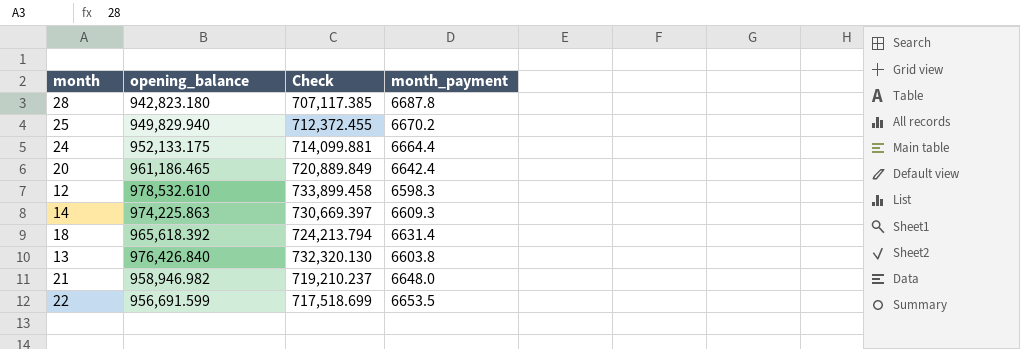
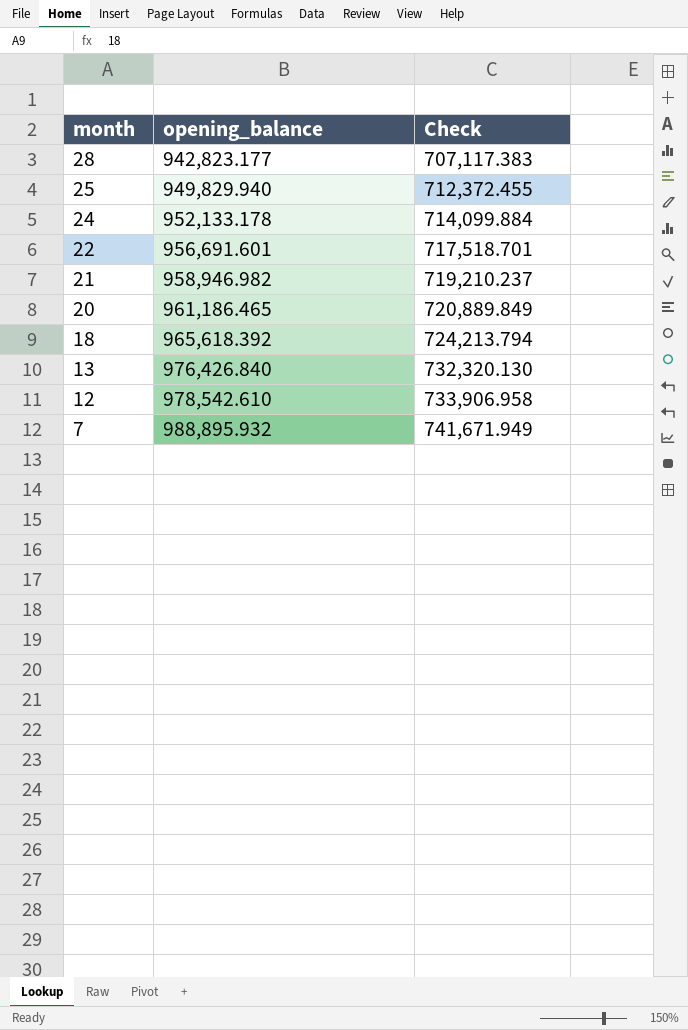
row order: none -> month descending
column month_payment | position: 4 -> none
row 14: 974,225.863 | 730,669.397 | 6609.3 -> none
28 | opening_balance: 942,823.180 -> 942,823.177
28 | Check: 707,117.385 -> 707,117.383
24 | opening_balance: 952,133.175 -> 952,133.178
24 | Check: 714,099.881 -> 714,099.884
22 | opening_balance: 956,691.599 -> 956,691.601
22 | Check: 717,518.699 -> 717,518.701
12 | opening_balance: 978,532.610 -> 978,542.610
12 | Check: 733,899.458 -> 733,906.958
row 7: none -> 988,895.932 | 741,671.949

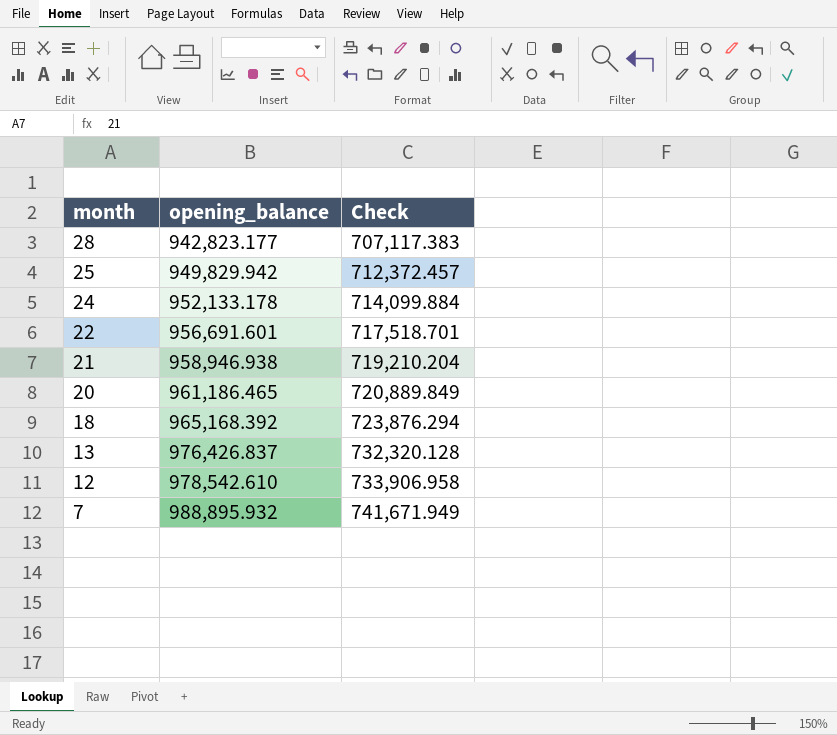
25 | opening_balance: 949,829.940 -> 949,829.942
25 | Check: 712,372.455 -> 712,372.457
21 | opening_balance: 958,946.982 -> 958,946.938
21 | Check: 719,210.237 -> 719,210.204
18 | opening_balance: 965,618.392 -> 965,168.392
18 | Check: 724,213.794 -> 723,876.294
13 | opening_balance: 976,426.840 -> 976,426.837
13 | Check: 732,320.130 -> 732,320.128

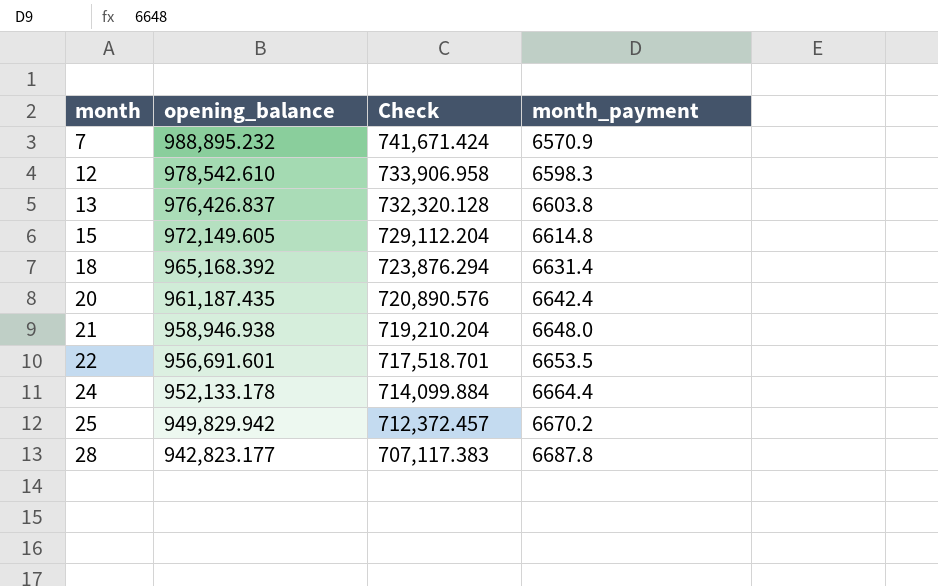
row order: month descending -> month ascending
column month_payment | position: none -> 4
7 | opening_balance: 988,895.932 -> 988,895.232
7 | Check: 741,671.949 -> 741,671.424
row 15: none -> 972,149.605 | 729,112.204 | 6614.8
20 | opening_balance: 961,186.465 -> 961,187.435
20 | Check: 720,889.849 -> 720,890.576

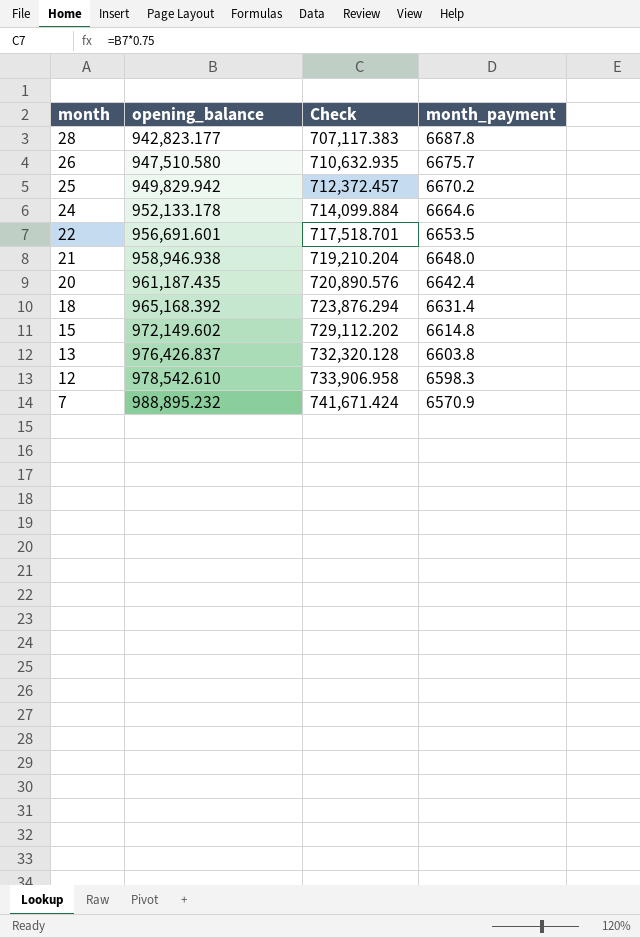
row order: month ascending -> month descending
row 26: none -> 947,510.580 | 710,632.935 | 6675.7
24 | month_payment: 6664.4 -> 6664.6
15 | opening_balance: 972,149.605 -> 972,149.602
15 | Check: 729,112.204 -> 729,112.202

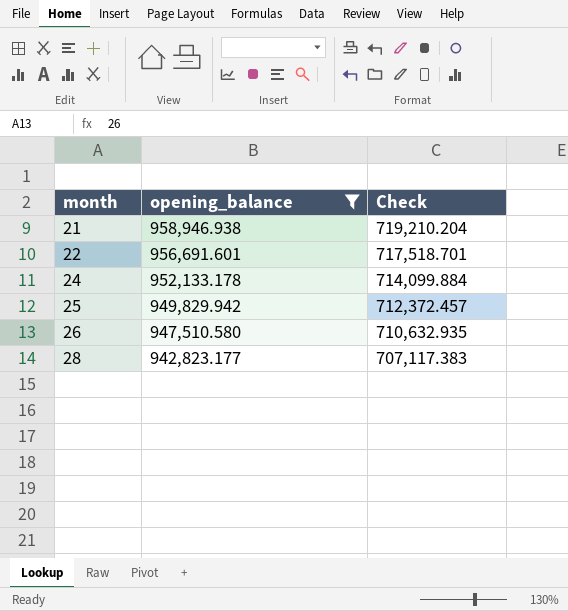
filter: none -> opening_balance <= 958,946.938
row order: month descending -> month ascending
column month_payment | position: 4 -> none

